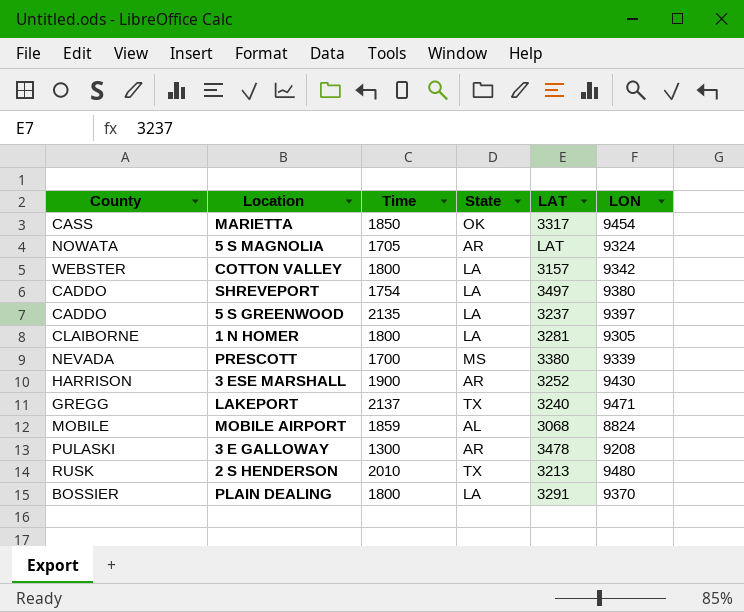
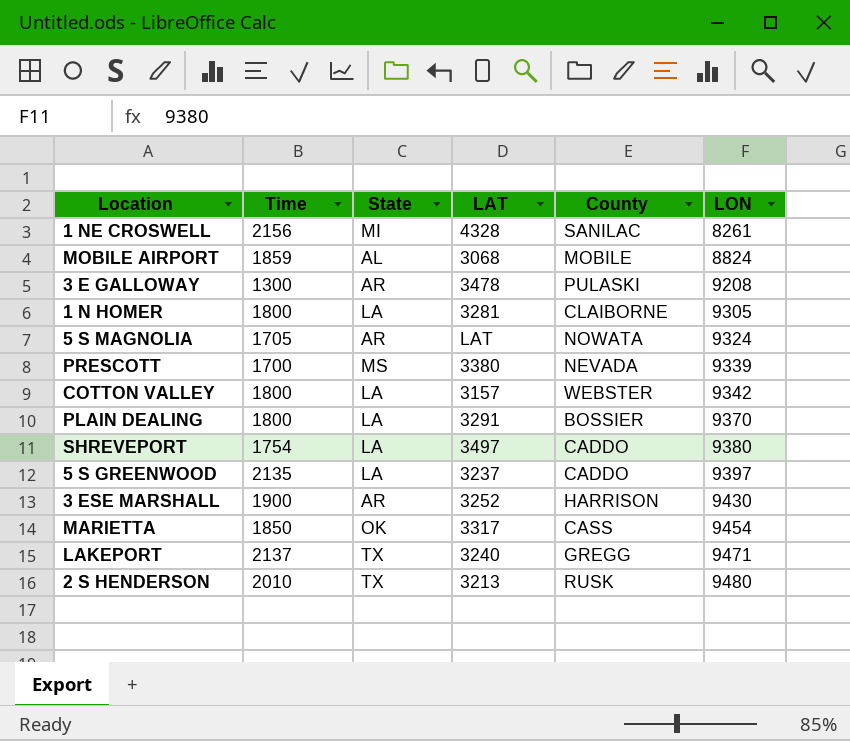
row order: none -> LON ascending
column County | position: 1 -> 5
row 1 NE CROSWELL: none -> 2156 | MI | 4328 | SANILAC | 8261

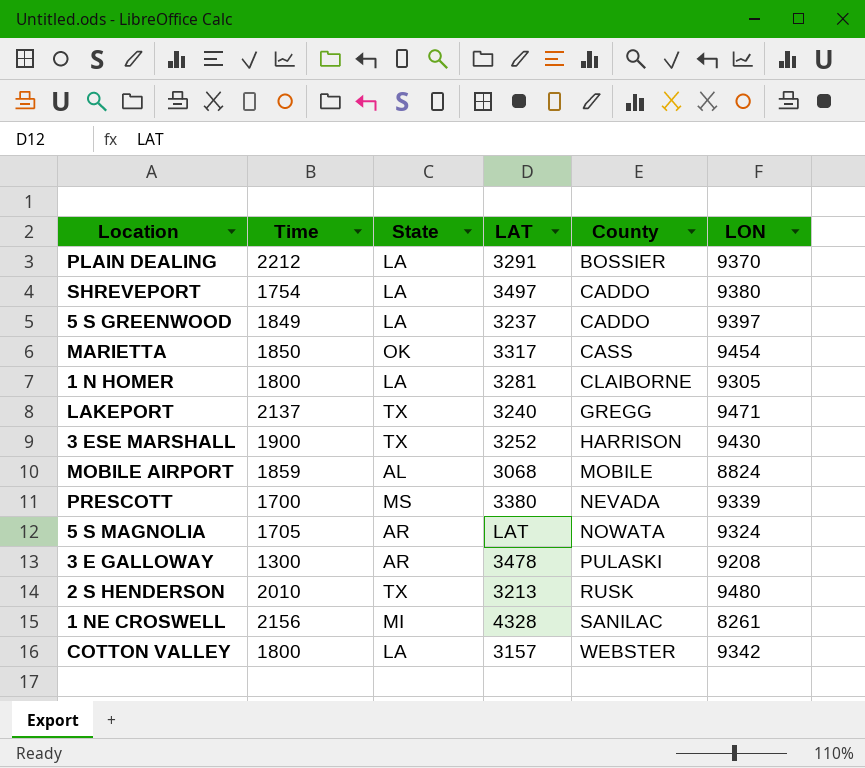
row order: LON ascending -> County ascending
PLAIN DEALING | Time: 1800 -> 2212
5 S GREENWOOD | Time: 2135 -> 1849
3 ESE MARSHALL | State: AR -> TX

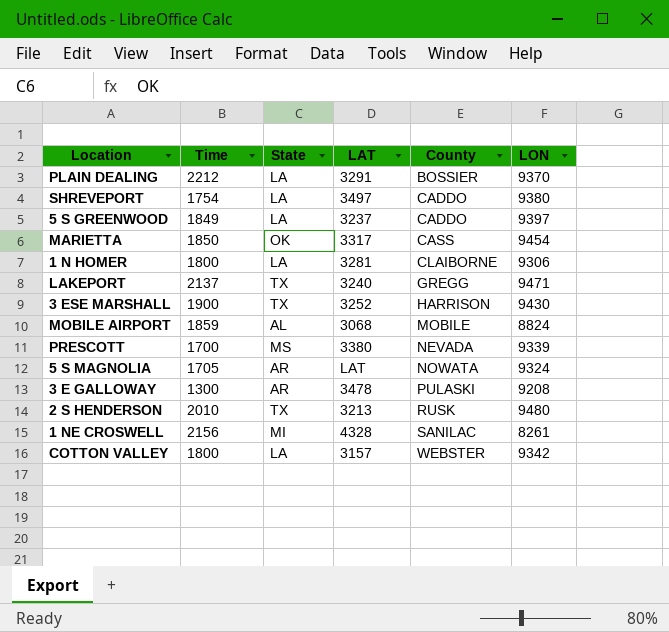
1 N HOMER | LON: 9305 -> 9306

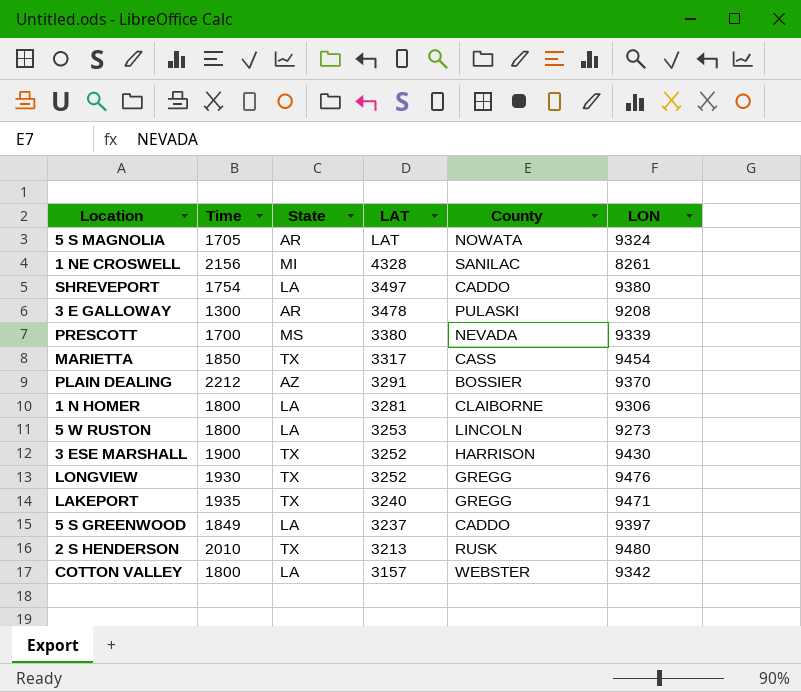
row order: County ascending -> LAT descending
row MOBILE AIRPORT: 1859 | AL | 3068 | MOBILE | 8824 -> none
MARIETTA | State: OK -> TX
PLAIN DEALING | State: LA -> AZ
row 5 W RUSTON: none -> 1800 | LA | 3253 | LINCOLN | 9273
row LONGVIEW: none -> 1930 | TX | 3252 | GREGG | 9476
LAKEPORT | Time: 2137 -> 1935

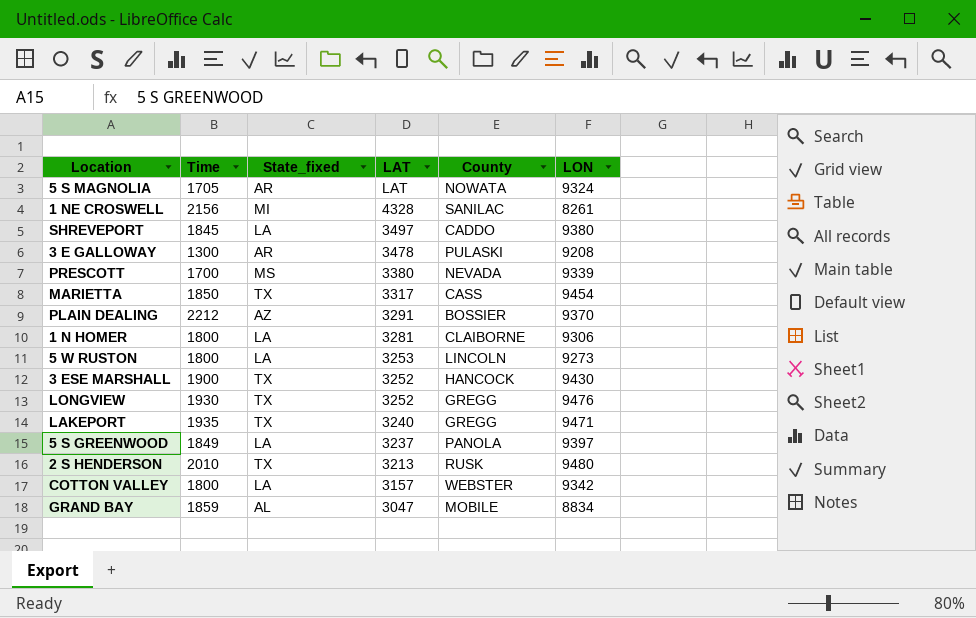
column name: State -> State_fixed
SHREVEPORT | Time: 1754 -> 1845
3 ESE MARSHALL | County: HARRISON -> HANCOCK
5 S GREENWOOD | County: CADDO -> PANOLA
row GRAND BAY: none -> 1859 | AL | 3047 | MOBILE | 8834

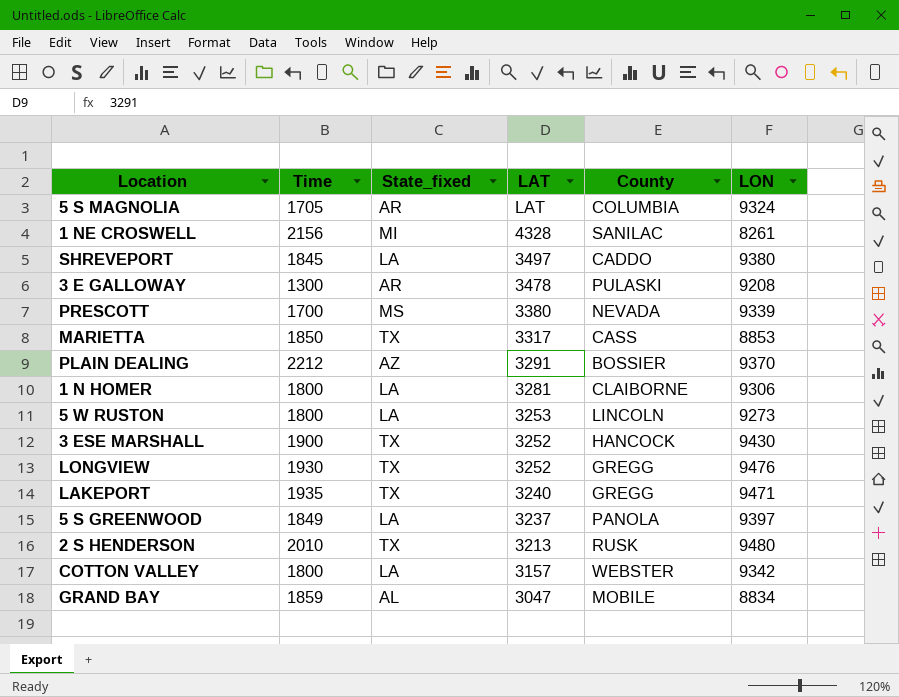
5 S MAGNOLIA | County: NOWATA -> COLUMBIA
MARIETTA | LON: 9454 -> 8853

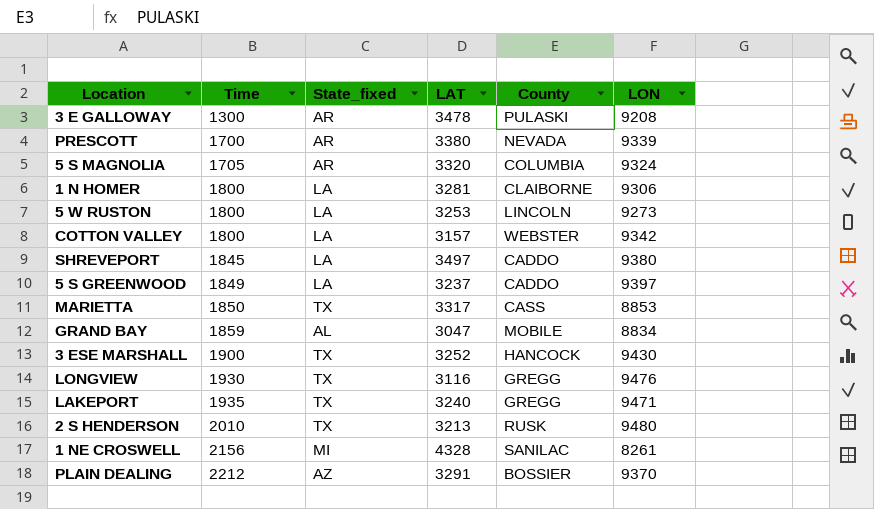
row order: LAT descending -> Time ascending
PRESCOTT | State_fixed: MS -> AR
5 S MAGNOLIA | LAT: LAT -> 3320
5 S GREENWOOD | County: PANOLA -> CADDO
LONGVIEW | LAT: 3252 -> 3116

